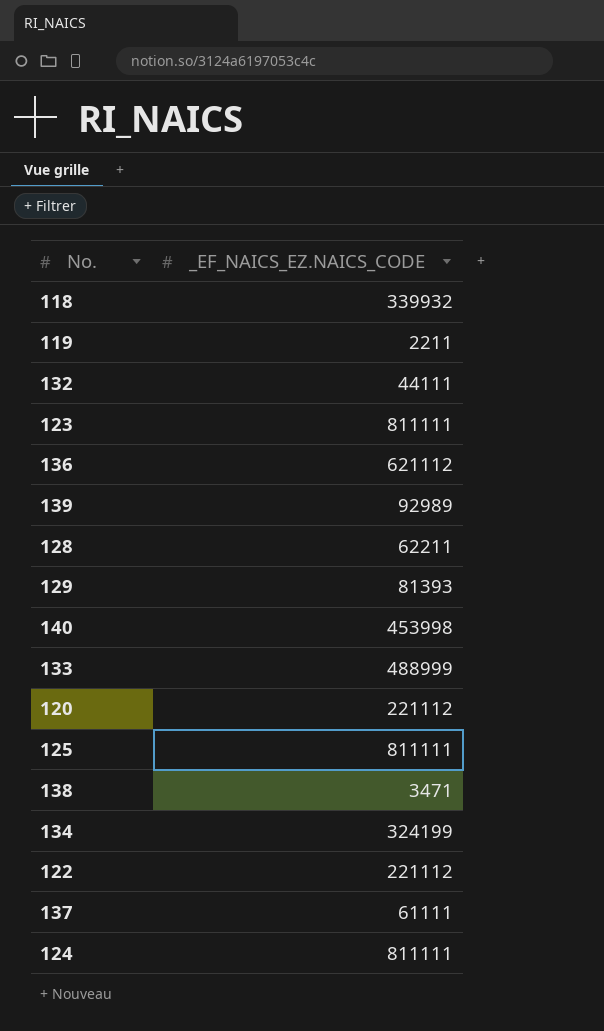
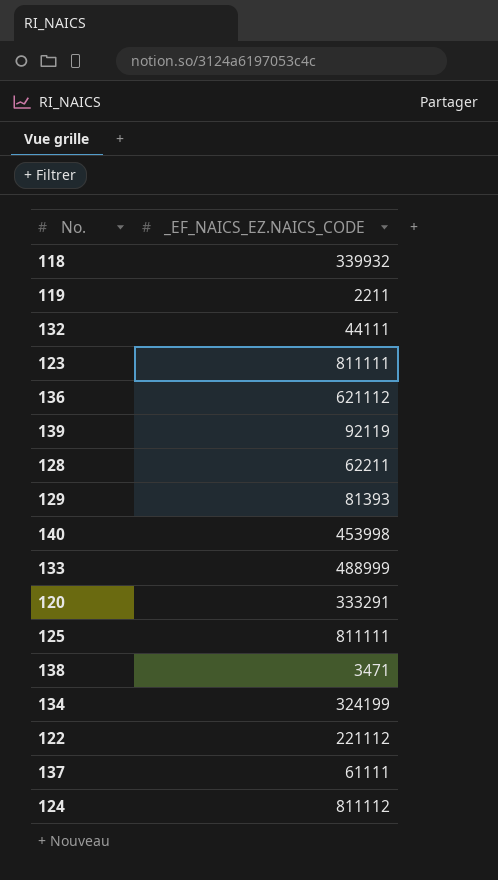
139 | _EF_NAICS_EZ.NAICS_CODE: 92989 -> 92119
120 | _EF_NAICS_EZ.NAICS_CODE: 221112 -> 333291
124 | _EF_NAICS_EZ.NAICS_CODE: 811111 -> 811112

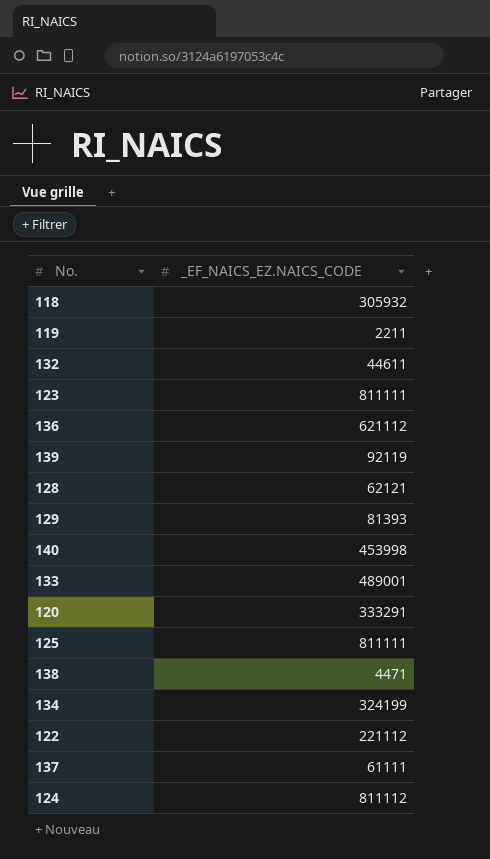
118 | _EF_NAICS_EZ.NAICS_CODE: 339932 -> 305932
132 | _EF_NAICS_EZ.NAICS_CODE: 44111 -> 44611
128 | _EF_NAICS_EZ.NAICS_CODE: 62211 -> 62121
133 | _EF_NAICS_EZ.NAICS_CODE: 488999 -> 489001
138 | _EF_NAICS_EZ.NAICS_CODE: 3471 -> 4471

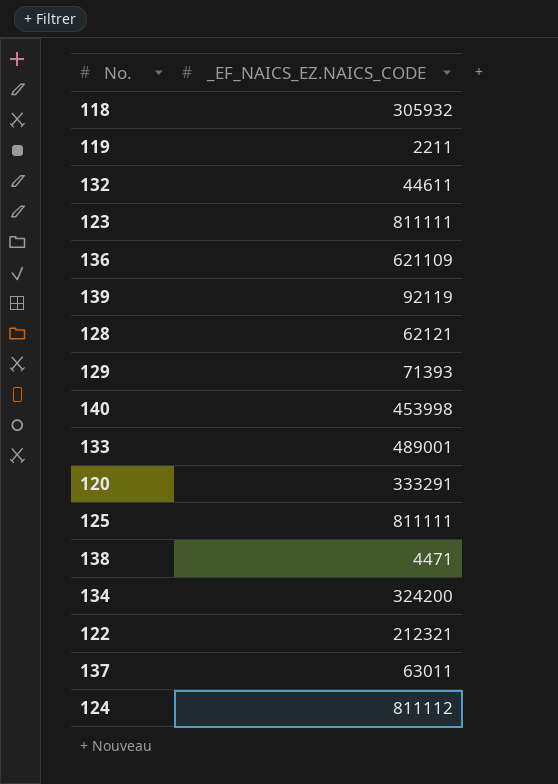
136 | _EF_NAICS_EZ.NAICS_CODE: 621112 -> 621109
129 | _EF_NAICS_EZ.NAICS_CODE: 81393 -> 71393
134 | _EF_NAICS_EZ.NAICS_CODE: 324199 -> 324200
122 | _EF_NAICS_EZ.NAICS_CODE: 221112 -> 212321
137 | _EF_NAICS_EZ.NAICS_CODE: 61111 -> 63011

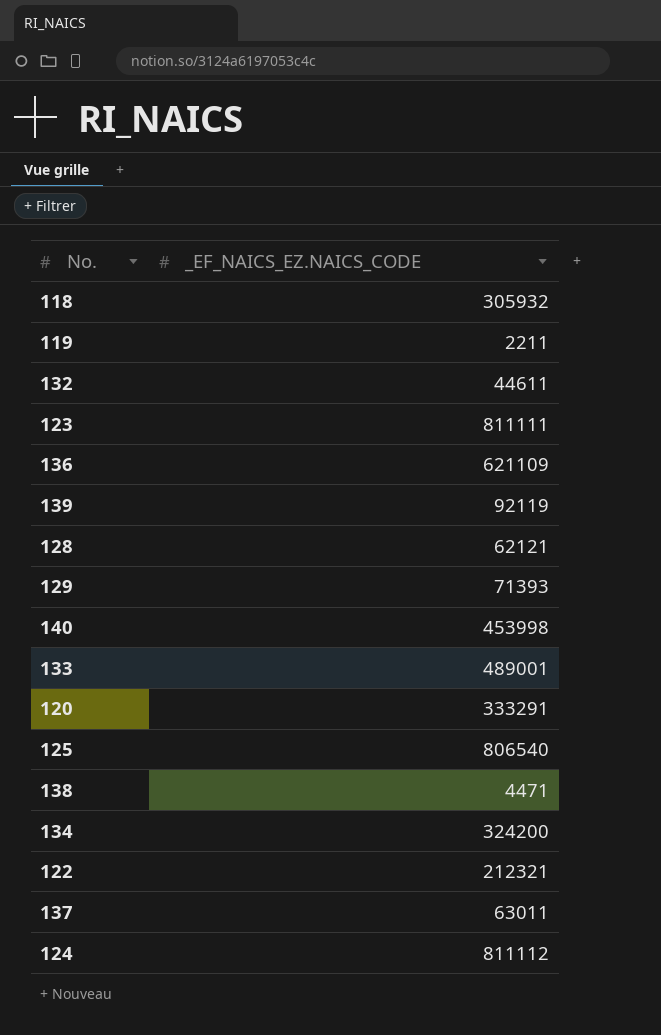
125 | _EF_NAICS_EZ.NAICS_CODE: 811111 -> 806540

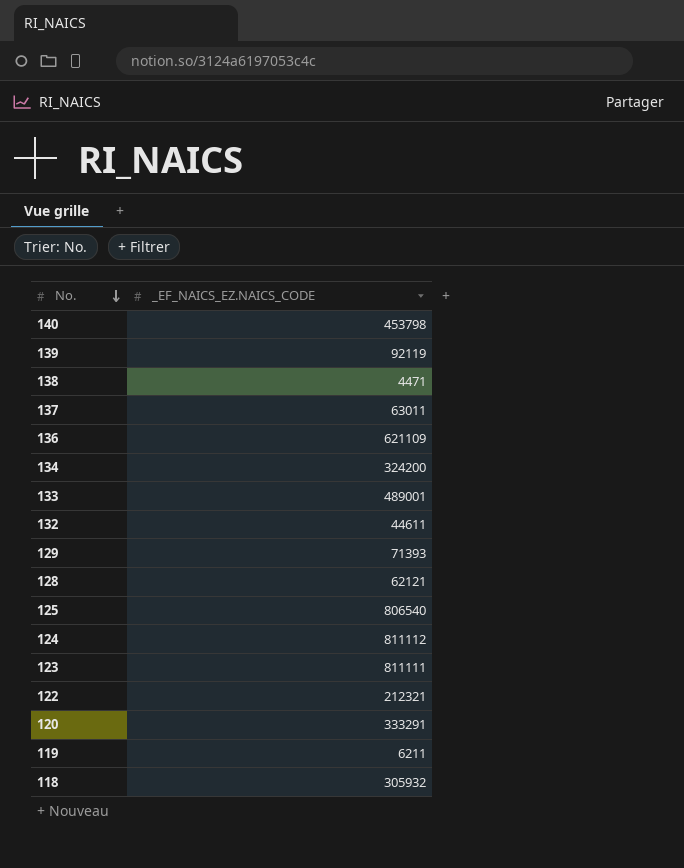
row order: none -> No. descending
140 | _EF_NAICS_EZ.NAICS_CODE: 453998 -> 453798
119 | _EF_NAICS_EZ.NAICS_CODE: 2211 -> 6211

